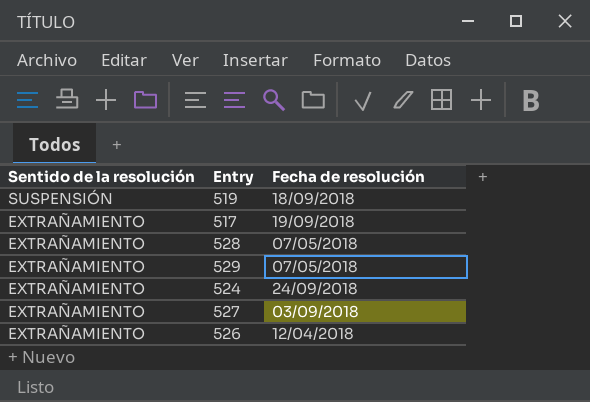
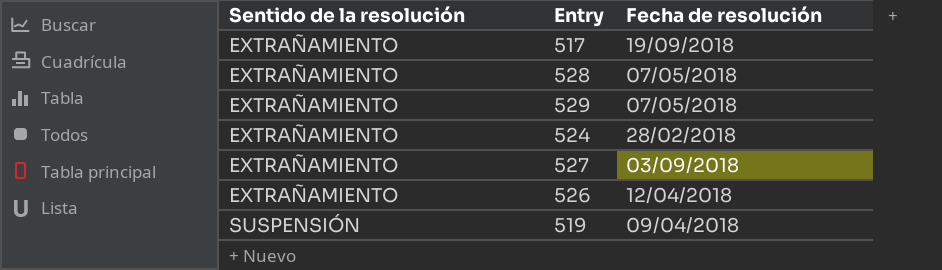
row order: Sentido de la resolución descending -> Sentido de la resolución ascending
524 | Fecha de resolución: 24/09/2018 -> 28/02/2018
519 | Fecha de resolución: 18/09/2018 -> 09/04/2018

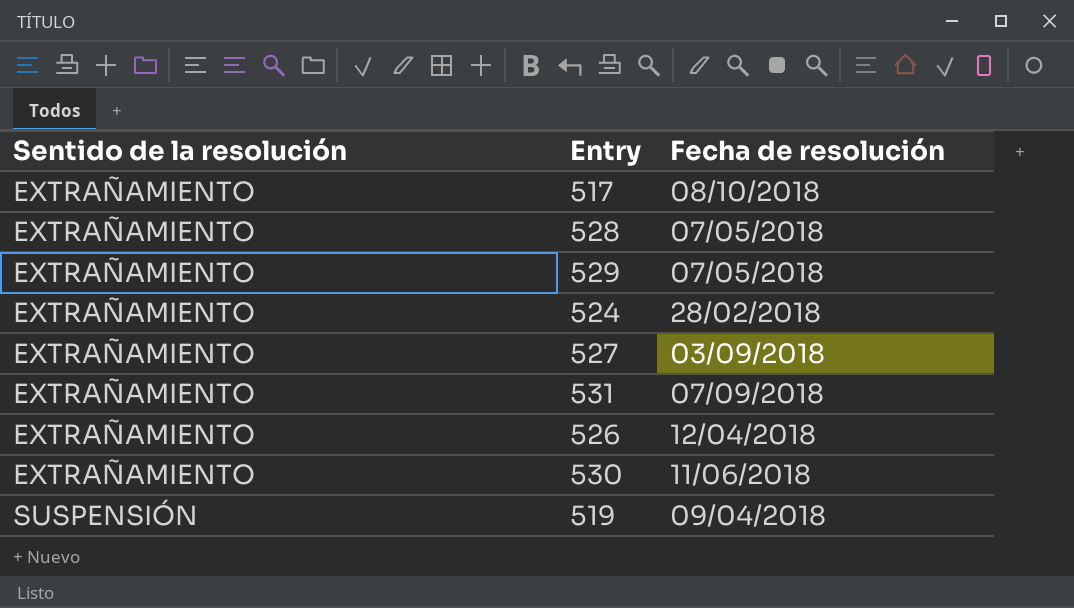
517 | Fecha de resolución: 19/09/2018 -> 08/10/2018
row 531: none -> EXTRAÑAMIENTO | 07/09/2018
row 530: none -> EXTRAÑAMIENTO | 11/06/2018

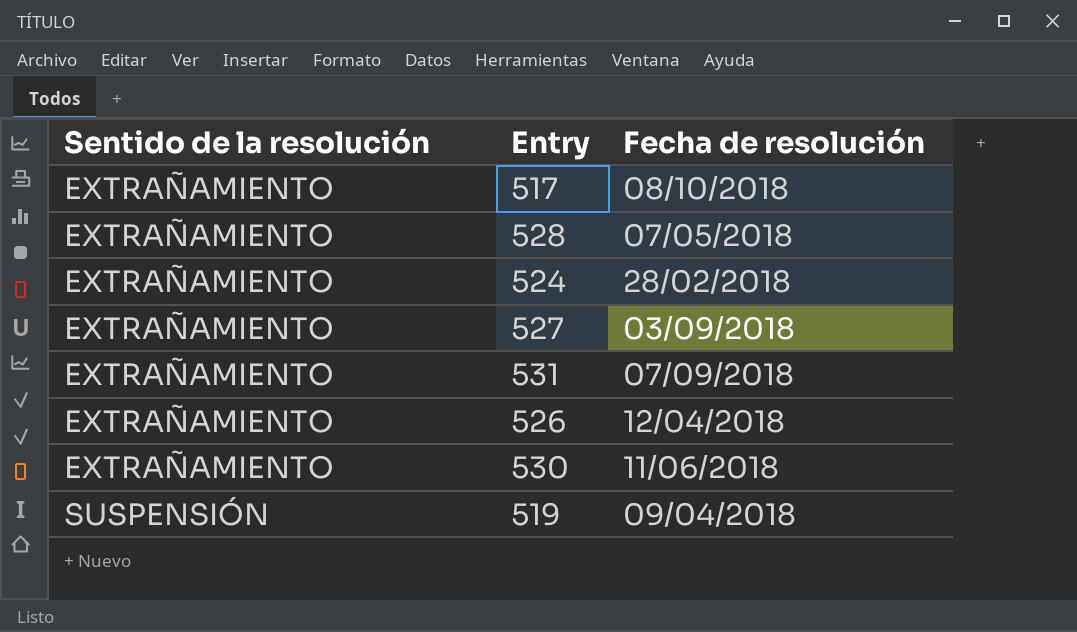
row 529: EXTRAÑAMIENTO | 07/05/2018 -> none

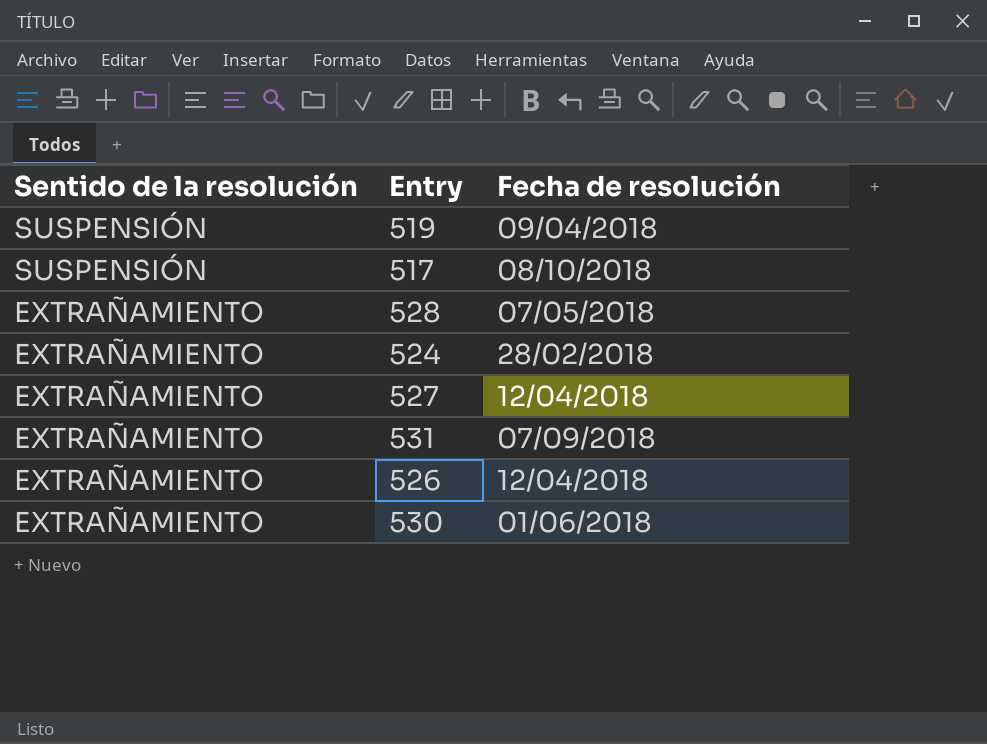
row order: Sentido de la resolución ascending -> Sentido de la resolución descending
517 | Sentido de la resolución: EXTRAÑAMIENTO -> SUSPENSIÓN
527 | Fecha de resolución: 03/09/2018 -> 12/04/2018
530 | Fecha de resolución: 11/06/2018 -> 01/06/2018

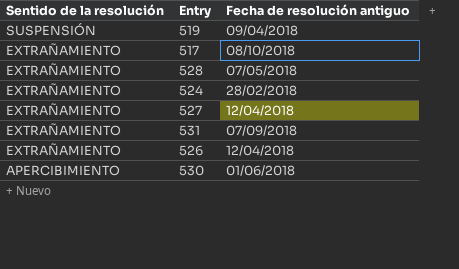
column name: Fecha de resolución -> Fecha de resolución antiguo
517 | Sentido de la resolución: SUSPENSIÓN -> EXTRAÑAMIENTO
530 | Sentido de la resolución: EXTRAÑAMIENTO -> APERCIBIMIENTO

